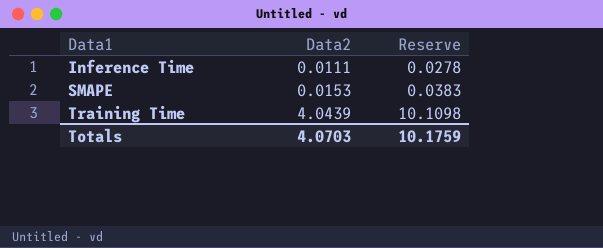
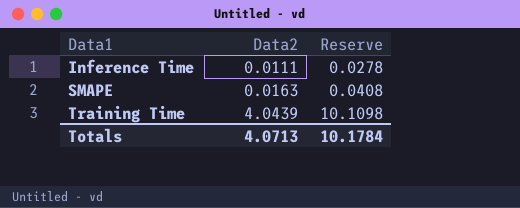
SMAPE | Data2: 0.0153 -> 0.0163
SMAPE | Reserve: 0.0383 -> 0.0408
Totals | Data2: 4.0703 -> 4.0713
Totals | Reserve: 10.1759 -> 10.1784

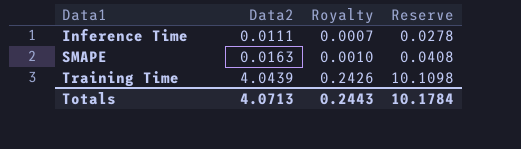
column Royalty | formula: none -> [Data2] * 0.06

